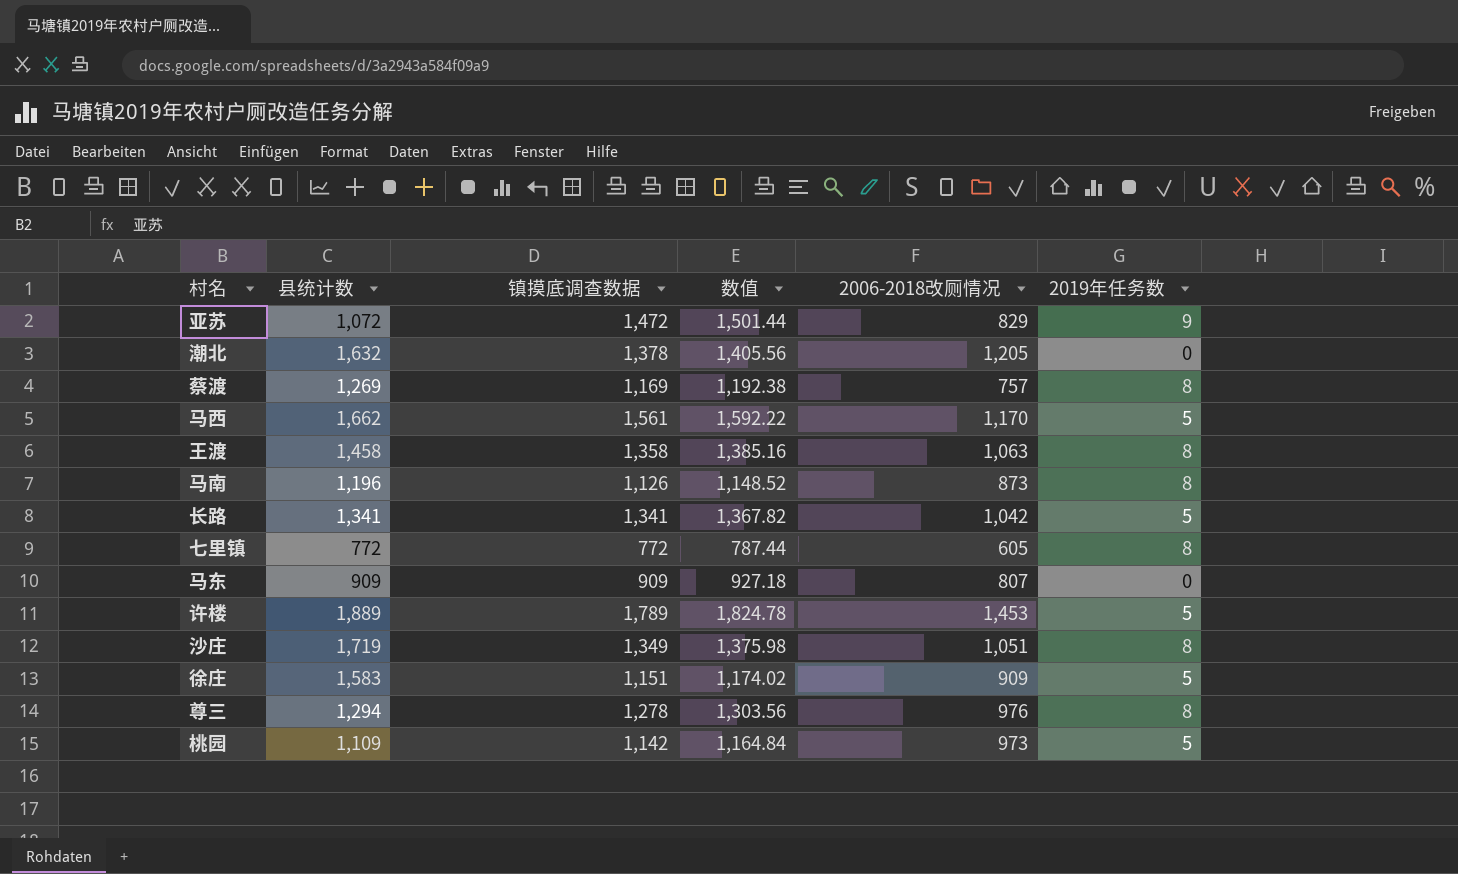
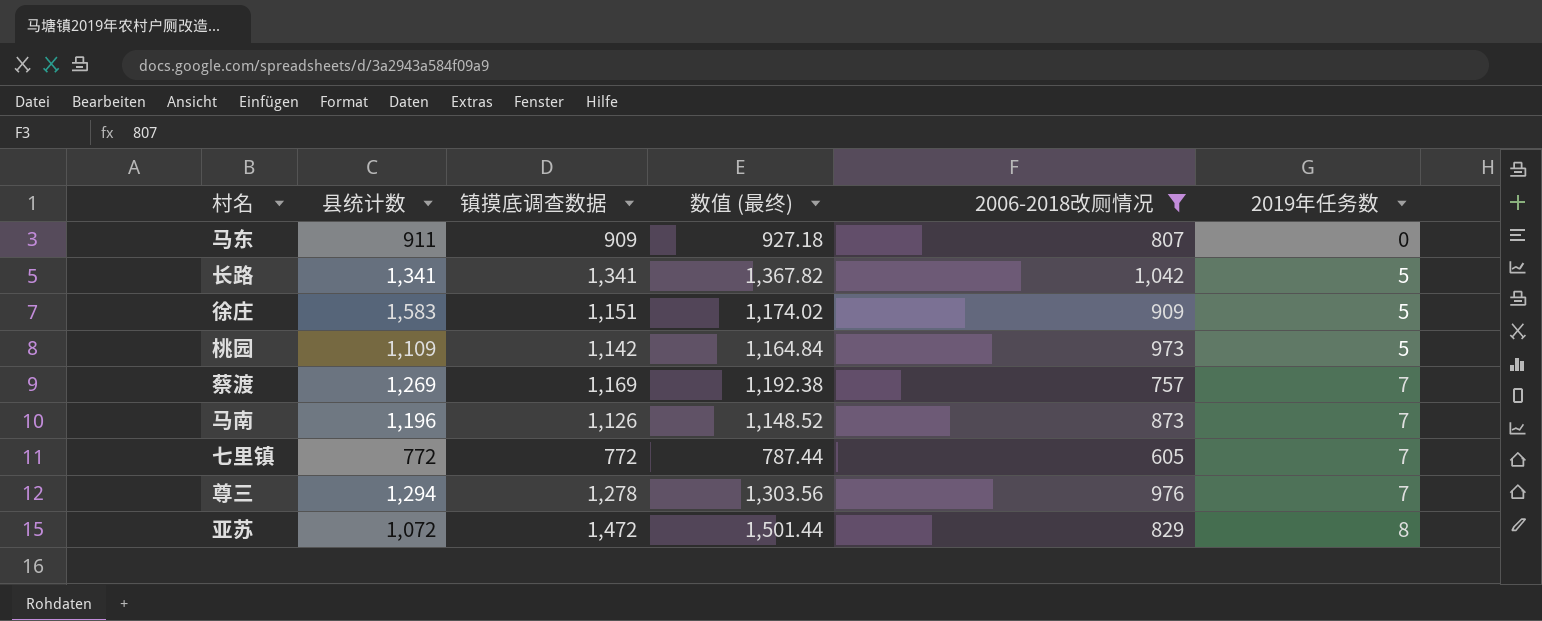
filter: none -> 2006-2018改厕情况 <= 1,042
row order: none -> 2019年任务数 ascending
column name: 数值 -> 数值 (最终)
马东 | 县统计数: 909 -> 911
蔡渡 | 2019年任务数: 8 -> 7
马南 | 2019年任务数: 8 -> 7
七里镇 | 2019年任务数: 8 -> 7
尊三 | 2019年任务数: 8 -> 7
亚苏 | 2019年任务数: 9 -> 8

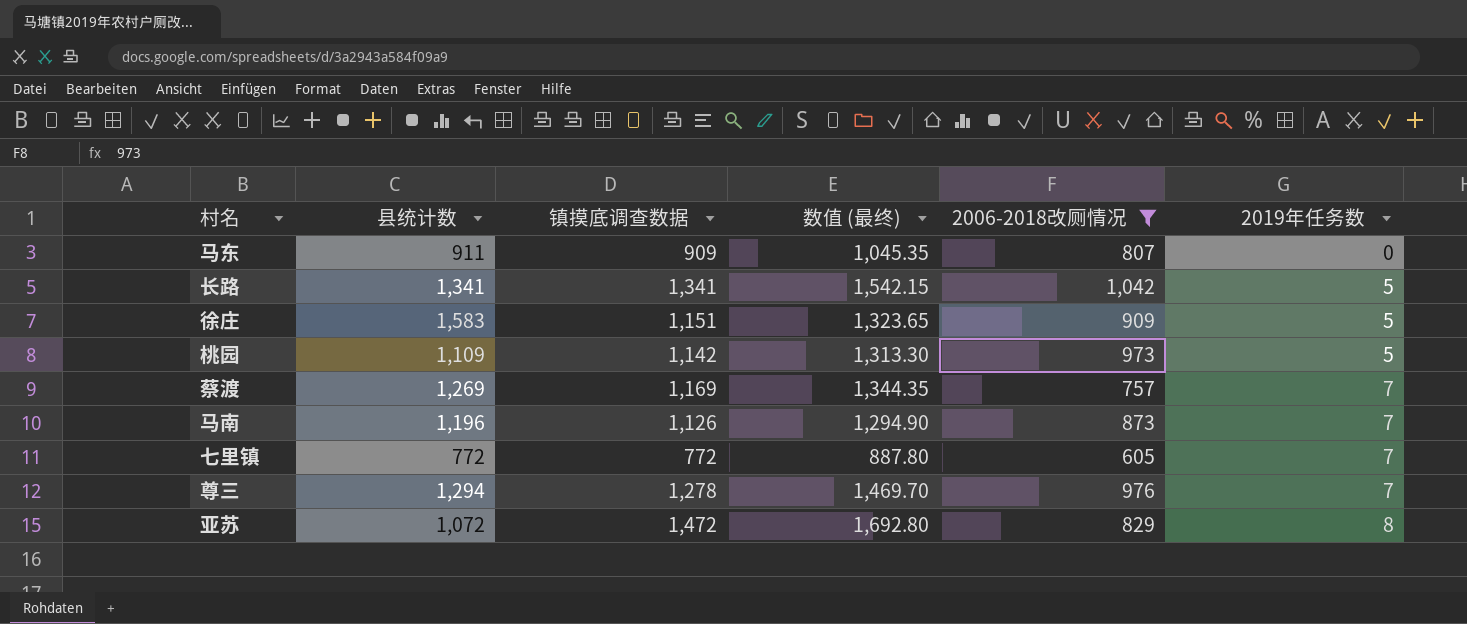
column 数值 (最终) | formula: [镇摸底调查数据] * 1.02 -> [镇摸底调查数据] * 1.15

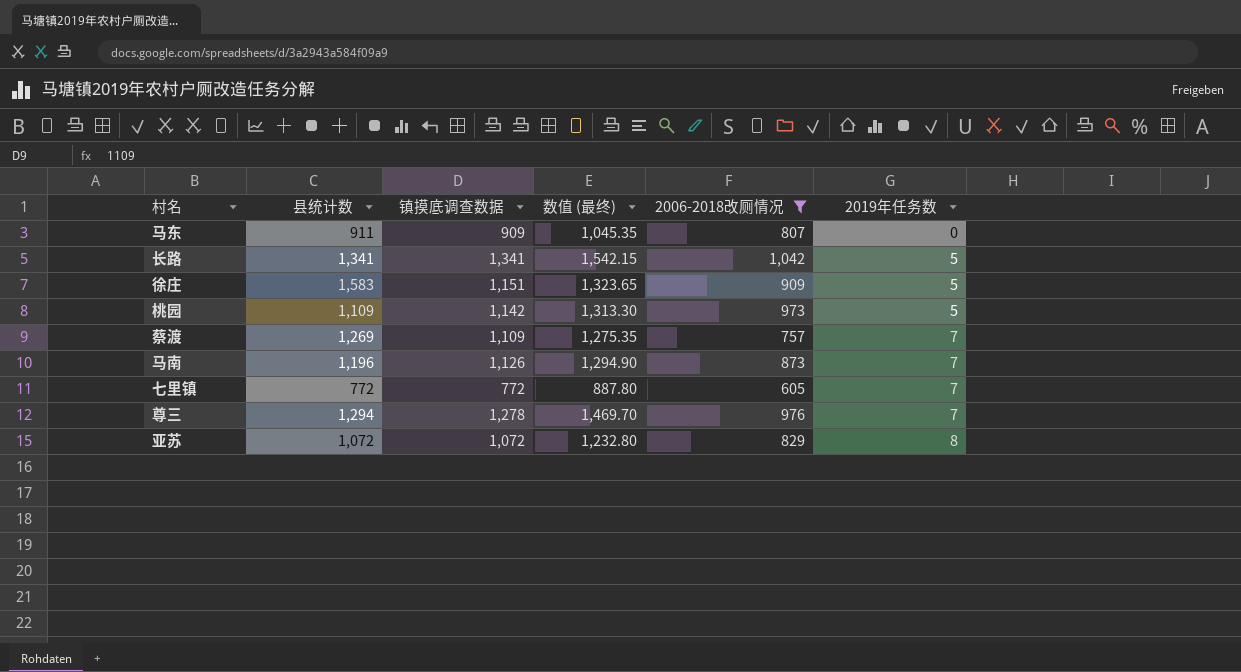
蔡渡 | 镇摸底调查数据: 1,169 -> 1,109
蔡渡 | 数值 (最终): 1,344.35 -> 1,275.35
亚苏 | 镇摸底调查数据: 1,472 -> 1,072
亚苏 | 数值 (最终): 1,692.80 -> 1,232.80

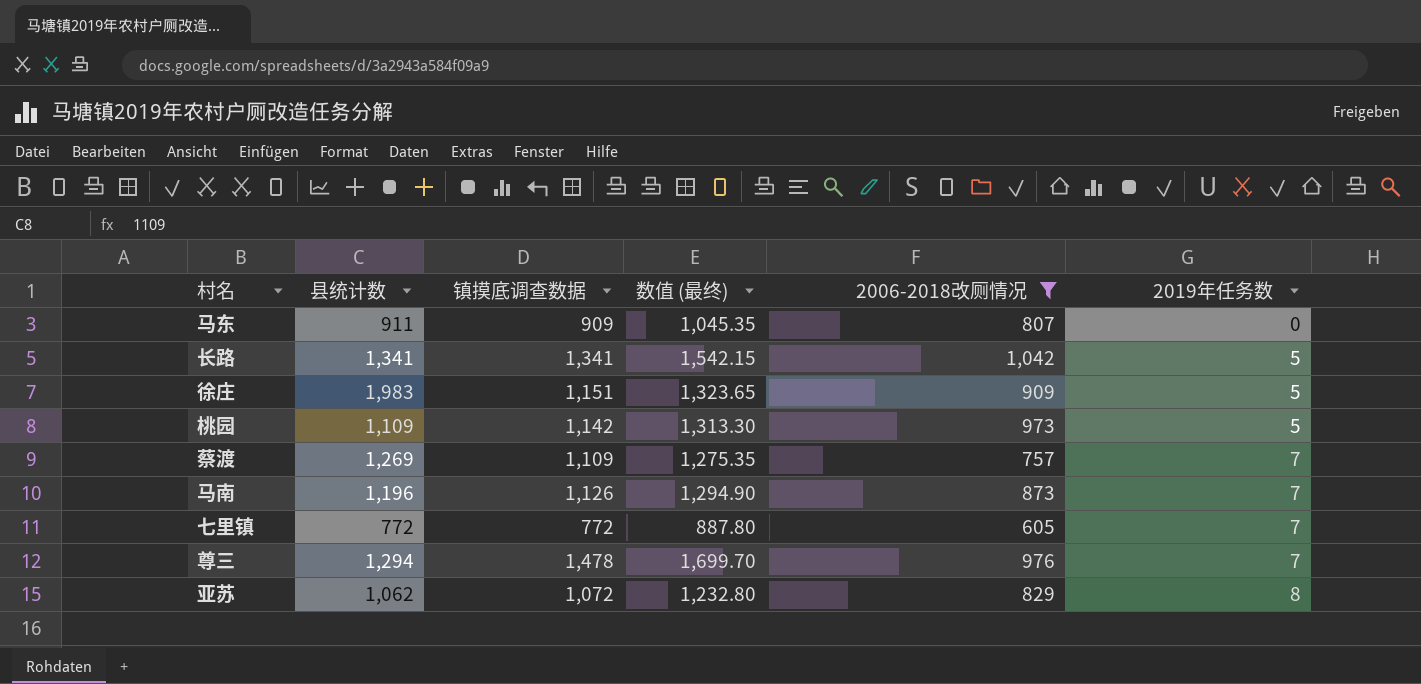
徐庄 | 县统计数: 1,583 -> 1,983
尊三 | 镇摸底调查数据: 1,278 -> 1,478
尊三 | 数值 (最终): 1,469.70 -> 1,699.70
亚苏 | 县统计数: 1,072 -> 1,062

